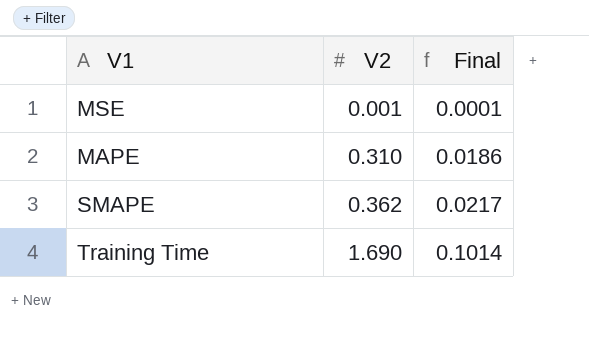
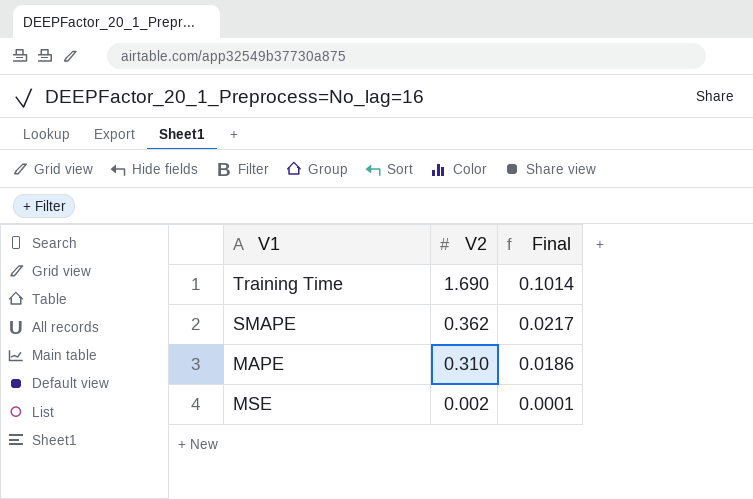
row order: V2 ascending -> V2 descending
MSE | V2: 0.001 -> 0.002

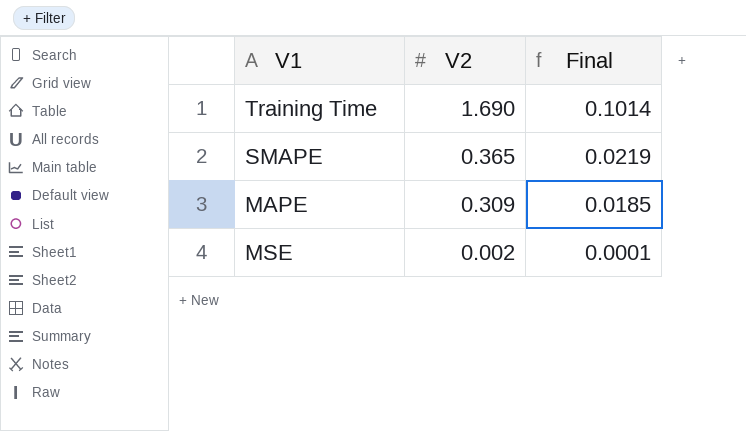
SMAPE | V2: 0.362 -> 0.365
SMAPE | Final: 0.0217 -> 0.0219
MAPE | V2: 0.310 -> 0.309
MAPE | Final: 0.0186 -> 0.0185

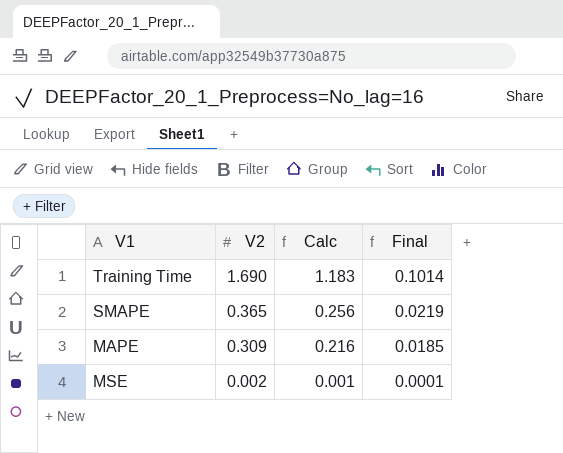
column Calc | formula: none -> [V2] * 0.7

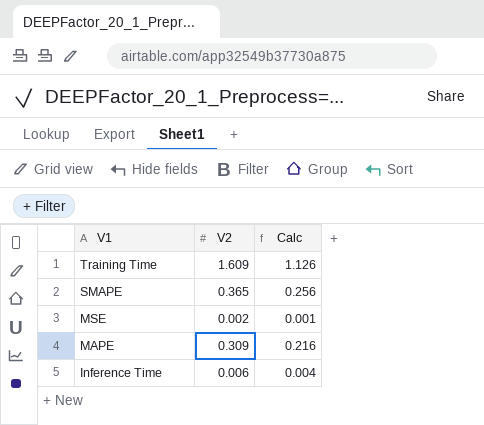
row order: V2 descending -> V1 descending
column Final | formula: [V2] * 0.06 -> none
Training Time | V2: 1.690 -> 1.609
Training Time | Calc: 1.183 -> 1.126
row Inference Time: none -> 0.006 | 0.004

